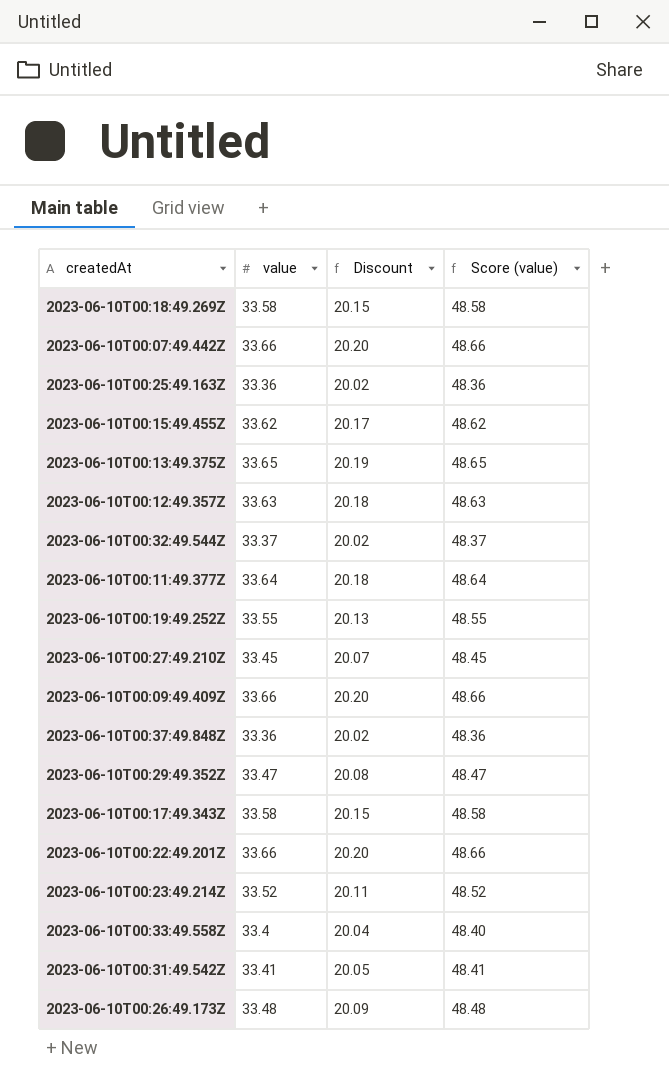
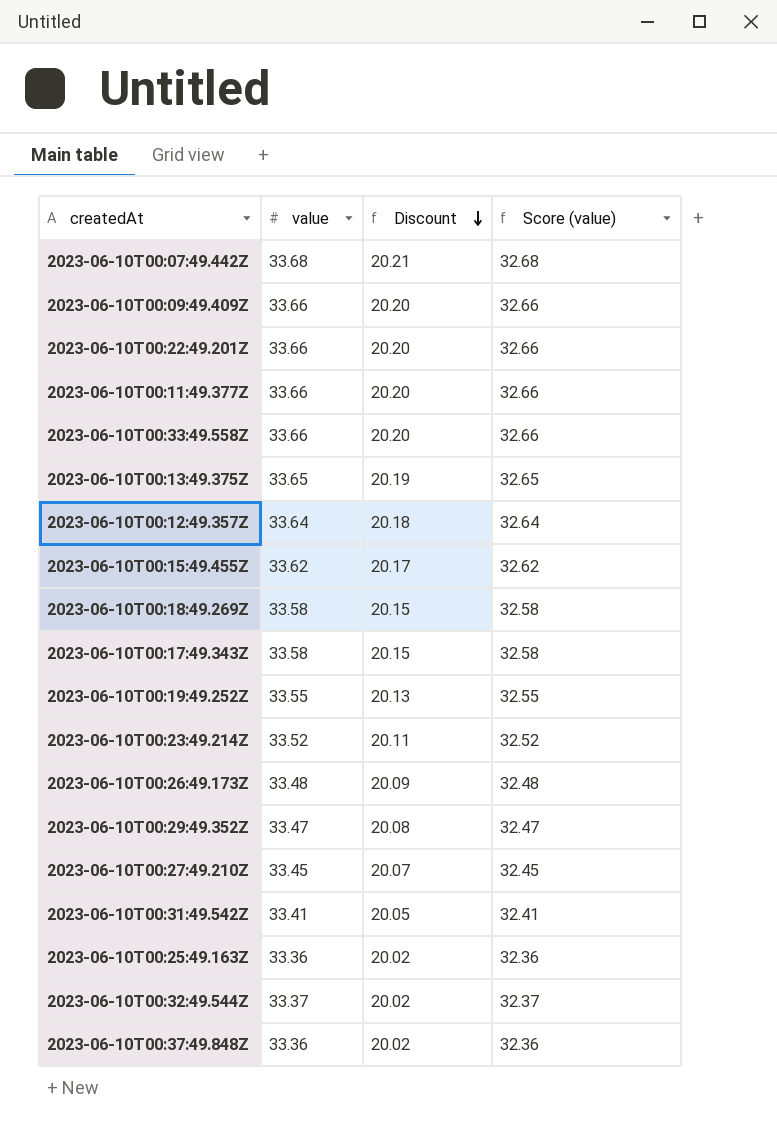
row order: none -> Discount descending
column Score (value) | formula: [value] + 15 -> [value] - 1
2023-06-10T00:07:49.442Z | value: 33.66 -> 33.68
2023-06-10T00:07:49.442Z | Discount: 20.20 -> 20.21
2023-06-10T00:11:49.377Z | value: 33.64 -> 33.66
2023-06-10T00:11:49.377Z | Discount: 20.18 -> 20.20
2023-06-10T00:33:49.558Z | value: 33.4 -> 33.66
2023-06-10T00:33:49.558Z | Discount: 20.04 -> 20.20
2023-06-10T00:12:49.357Z | value: 33.63 -> 33.64

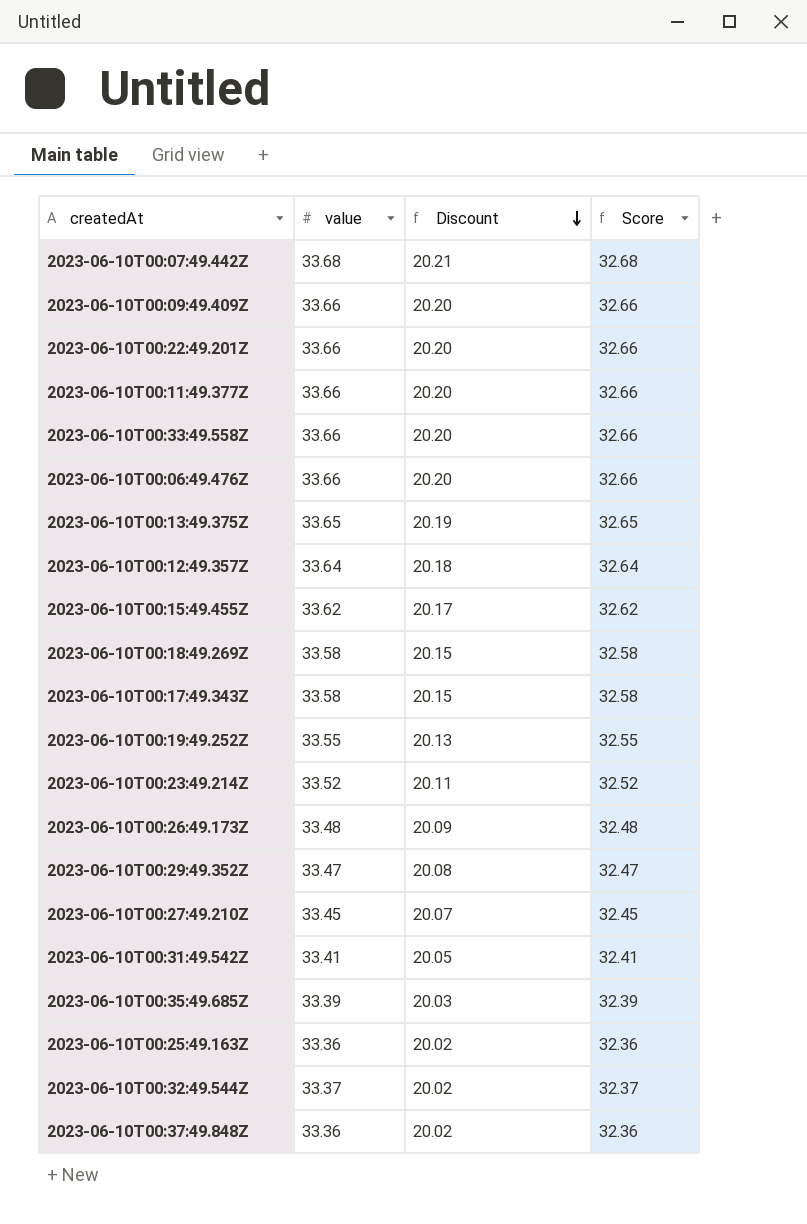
column name: Score (value) -> Score
row 2023-06-10T00:06:49.476Z: none -> 33.66 | 20.20 | 32.66
row 2023-06-10T00:35:49.685Z: none -> 33.39 | 20.03 | 32.39

